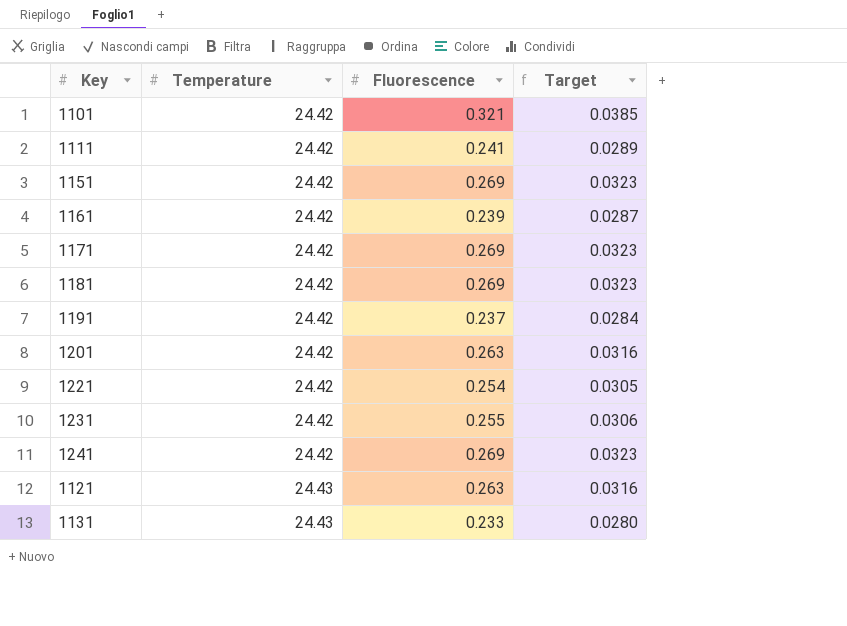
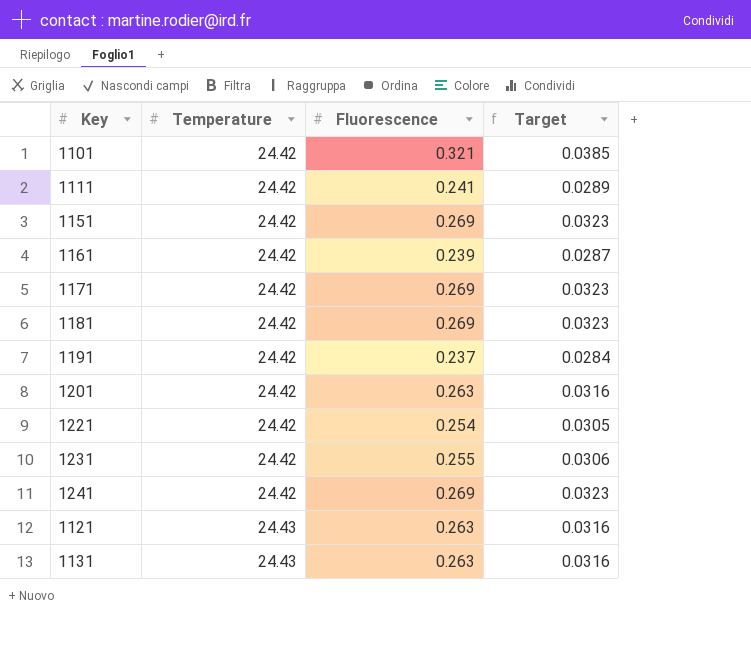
1131 | Fluorescence: 0.233 -> 0.263
1131 | Target: 0.0280 -> 0.0316

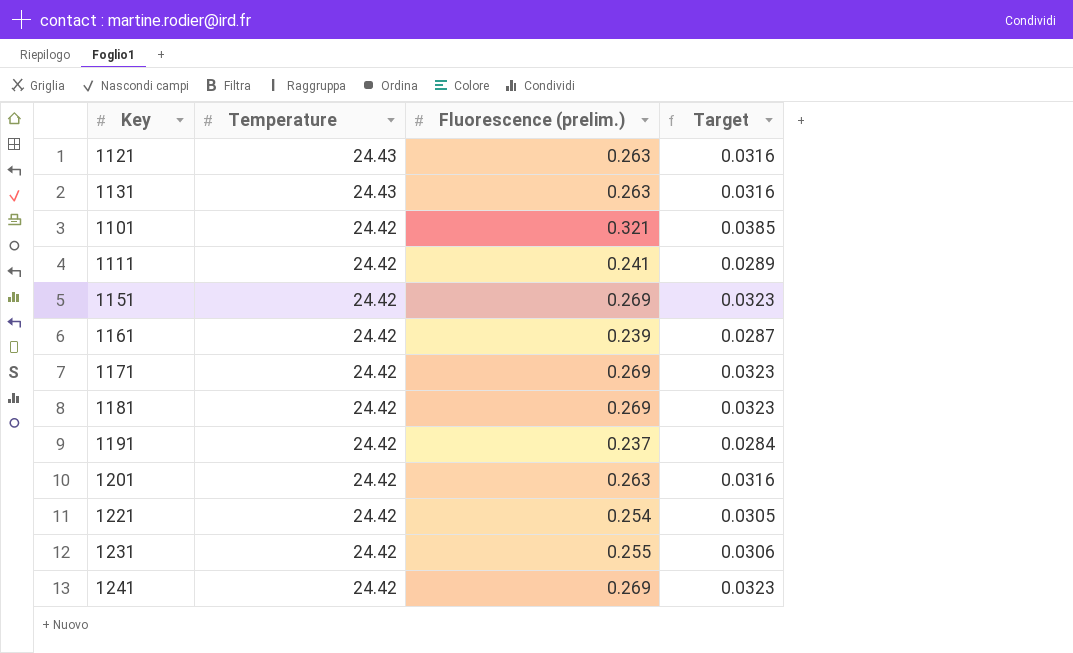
row order: Temperature ascending -> Temperature descending
column name: Fluorescence -> Fluorescence (prelim.)

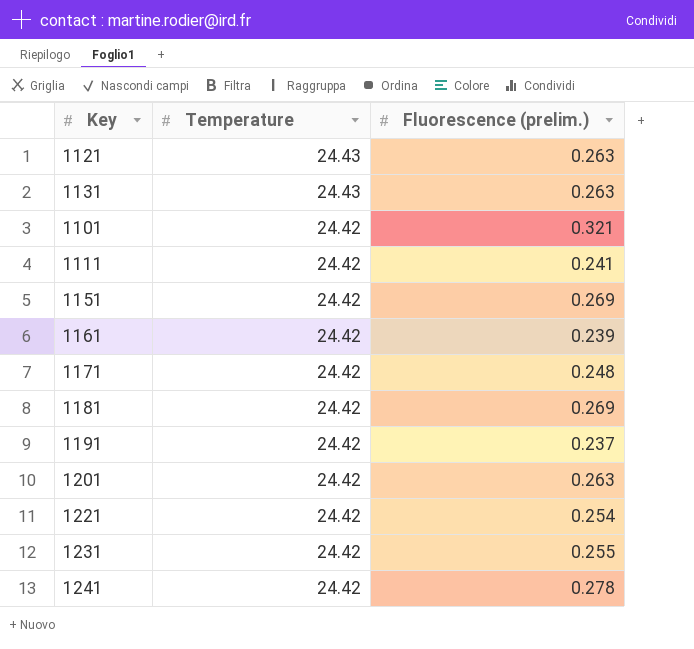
column Target | formula: [Fluorescence (prelim.)] * 0.12 -> none
1171 | Fluorescence (prelim.): 0.269 -> 0.248
1241 | Fluorescence (prelim.): 0.269 -> 0.278

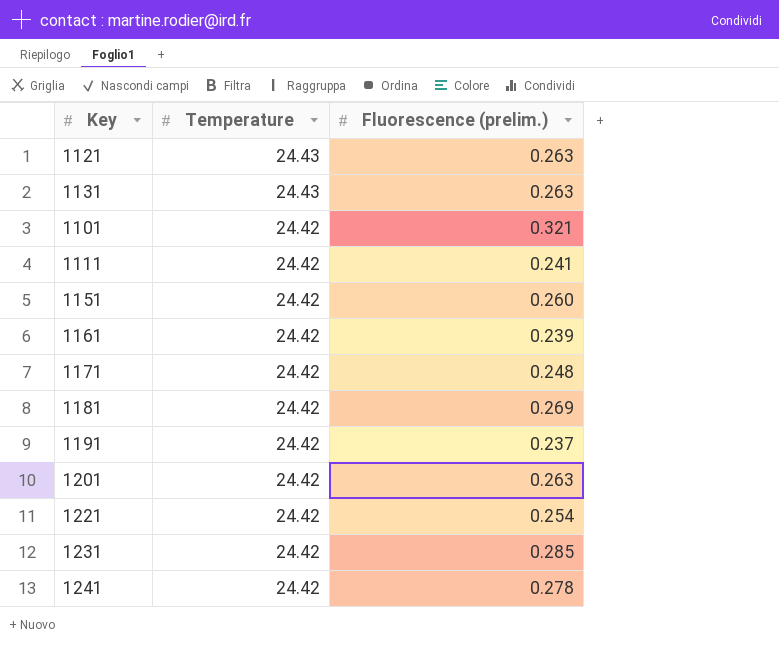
1151 | Fluorescence (prelim.): 0.269 -> 0.260
1231 | Fluorescence (prelim.): 0.255 -> 0.285

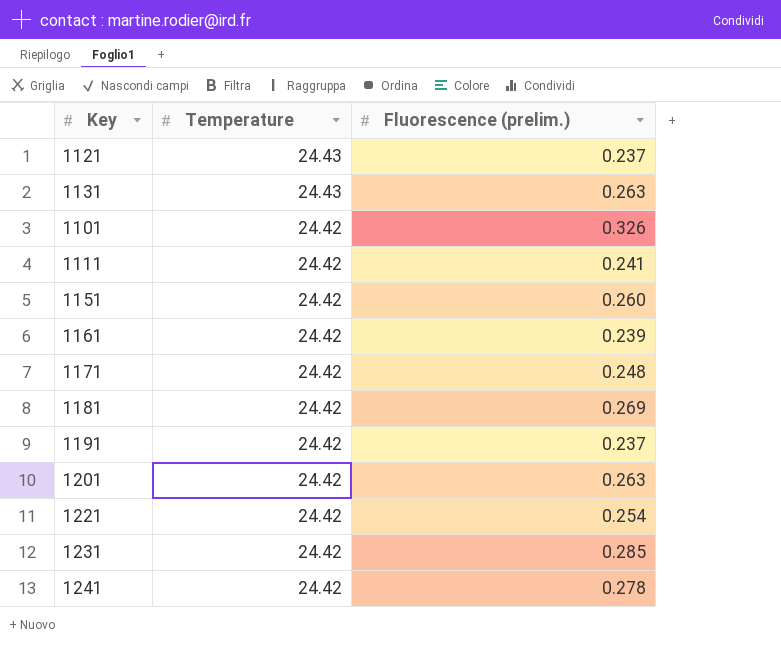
1121 | Fluorescence (prelim.): 0.263 -> 0.237
1101 | Fluorescence (prelim.): 0.321 -> 0.326

